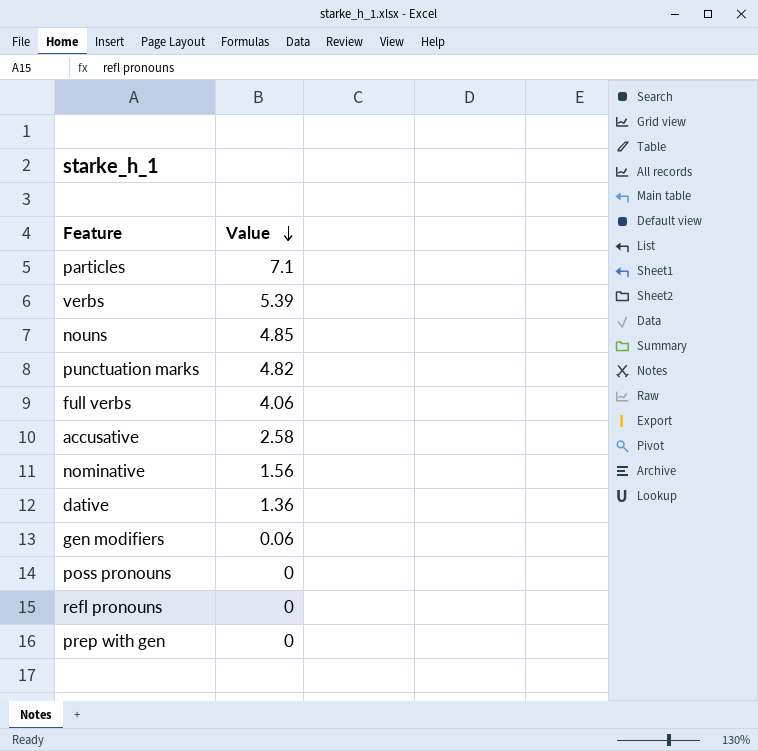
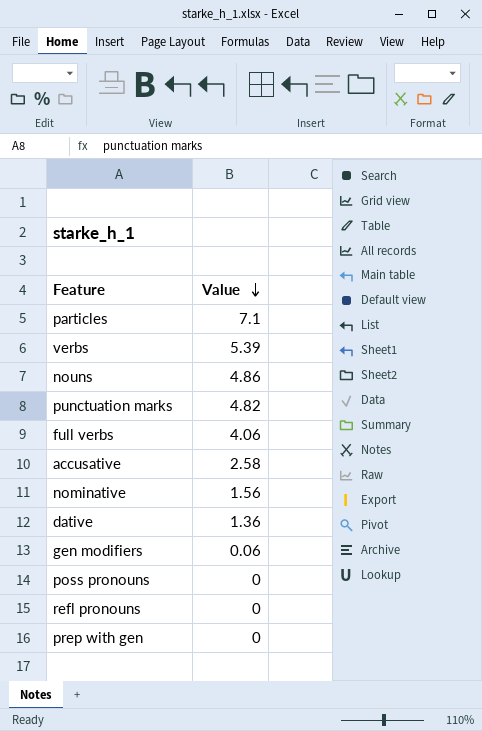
nouns | Value: 4.85 -> 4.86

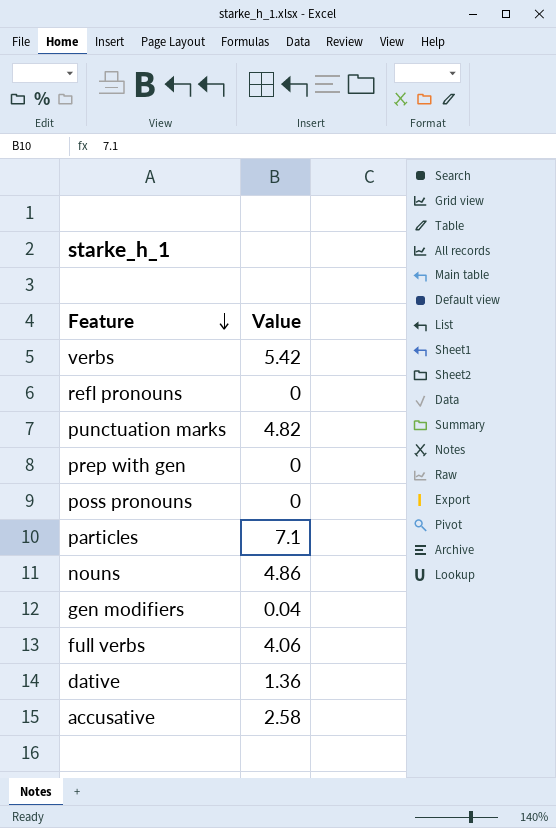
row order: Value descending -> Feature descending
row nominative: 1.56 -> none
verbs | Value: 5.39 -> 5.42
gen modifiers | Value: 0.06 -> 0.04

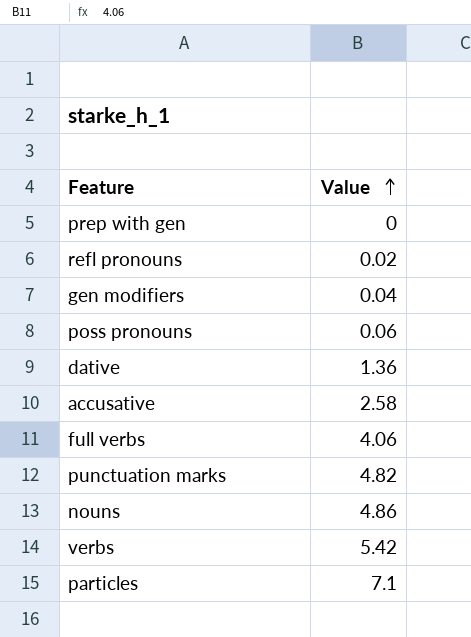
row order: Feature descending -> Value ascending
refl pronouns | Value: 0 -> 0.02
poss pronouns | Value: 0 -> 0.06

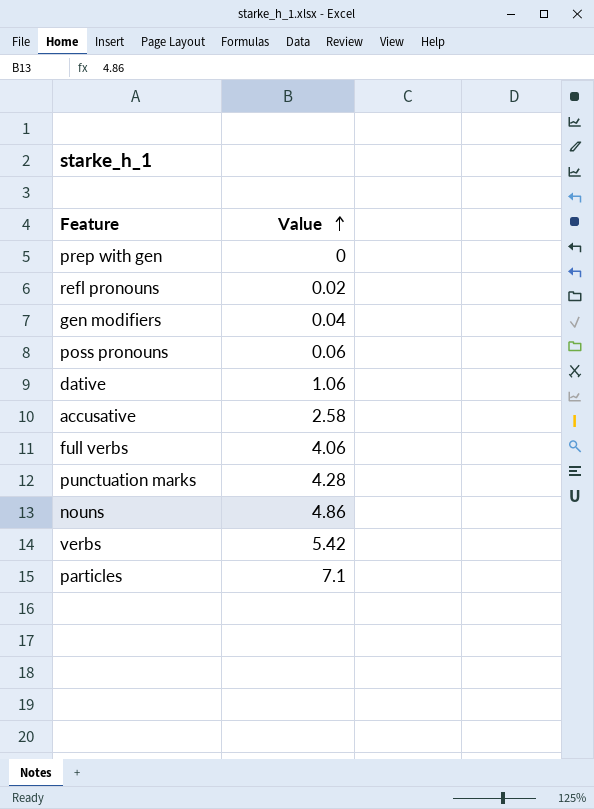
dative | Value: 1.36 -> 1.06
punctuation marks | Value: 4.82 -> 4.28

